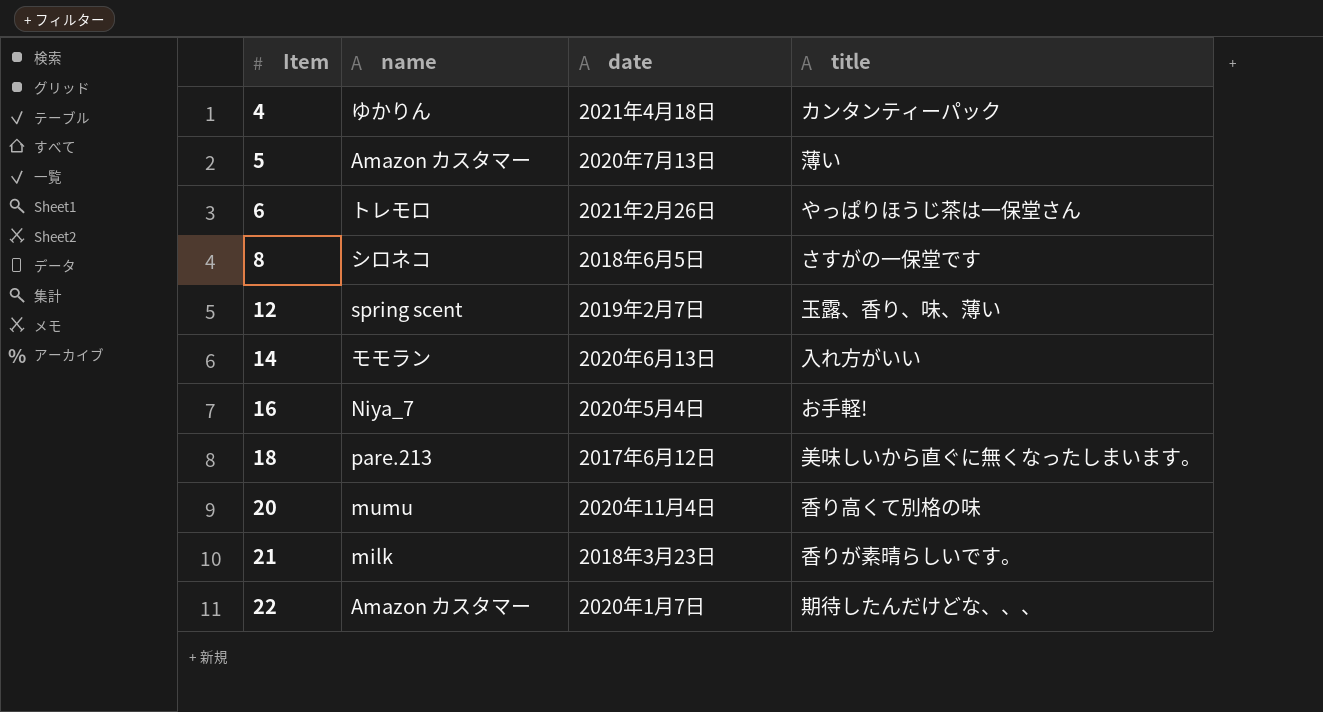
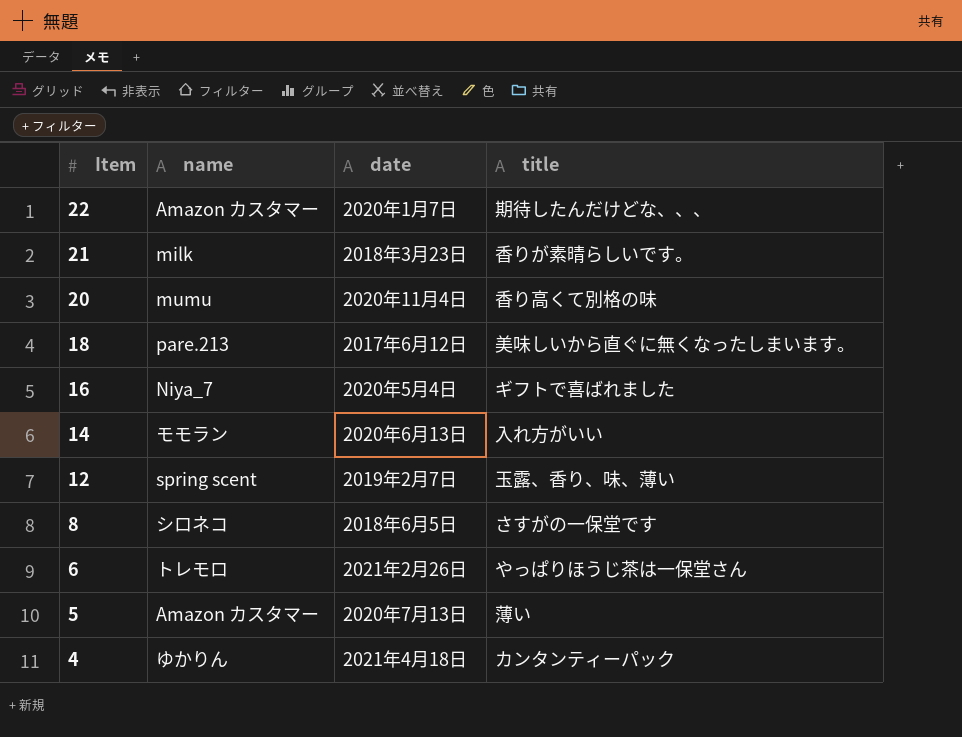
row order: Item ascending -> Item descending
16 | title: お手軽! -> ギフトで喜ばれました

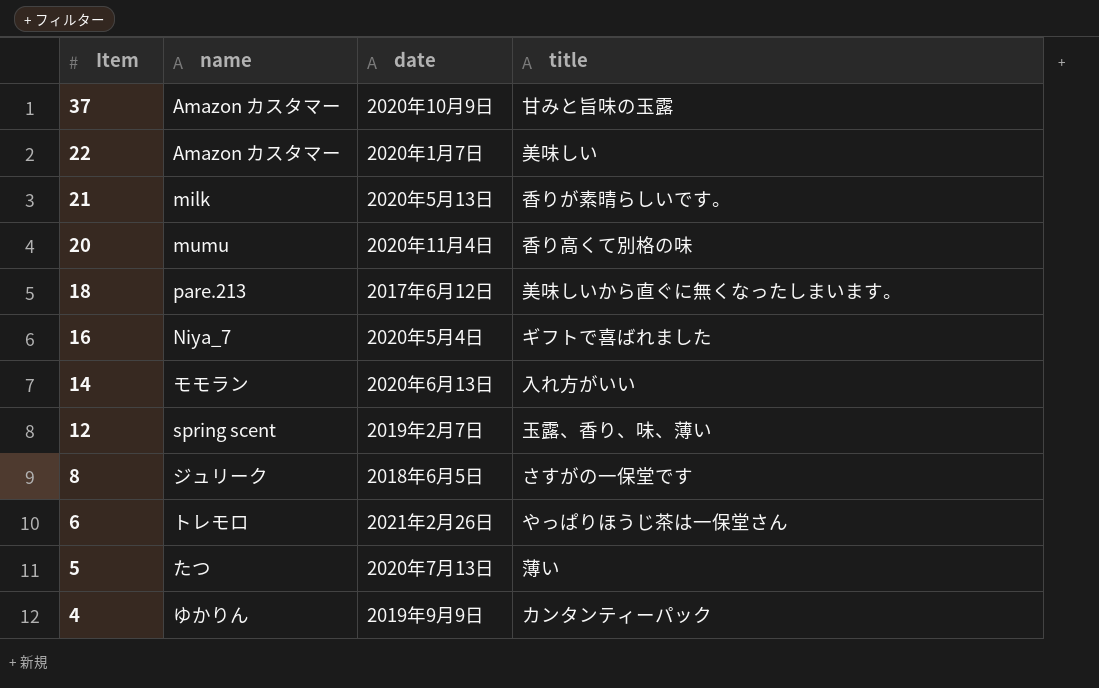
row 37: none -> Amazon カスタマー | 2020年10月9日 | 甘みと旨味の玉露
22 | title: 期待したんだけどな、、、 -> 美味しい
21 | date: 2018年3月23日 -> 2020年5月13日
8 | name: シロネコ -> ジュリーク
5 | name: Amazon カスタマー -> たつ
4 | date: 2021年4月18日 -> 2019年9月9日

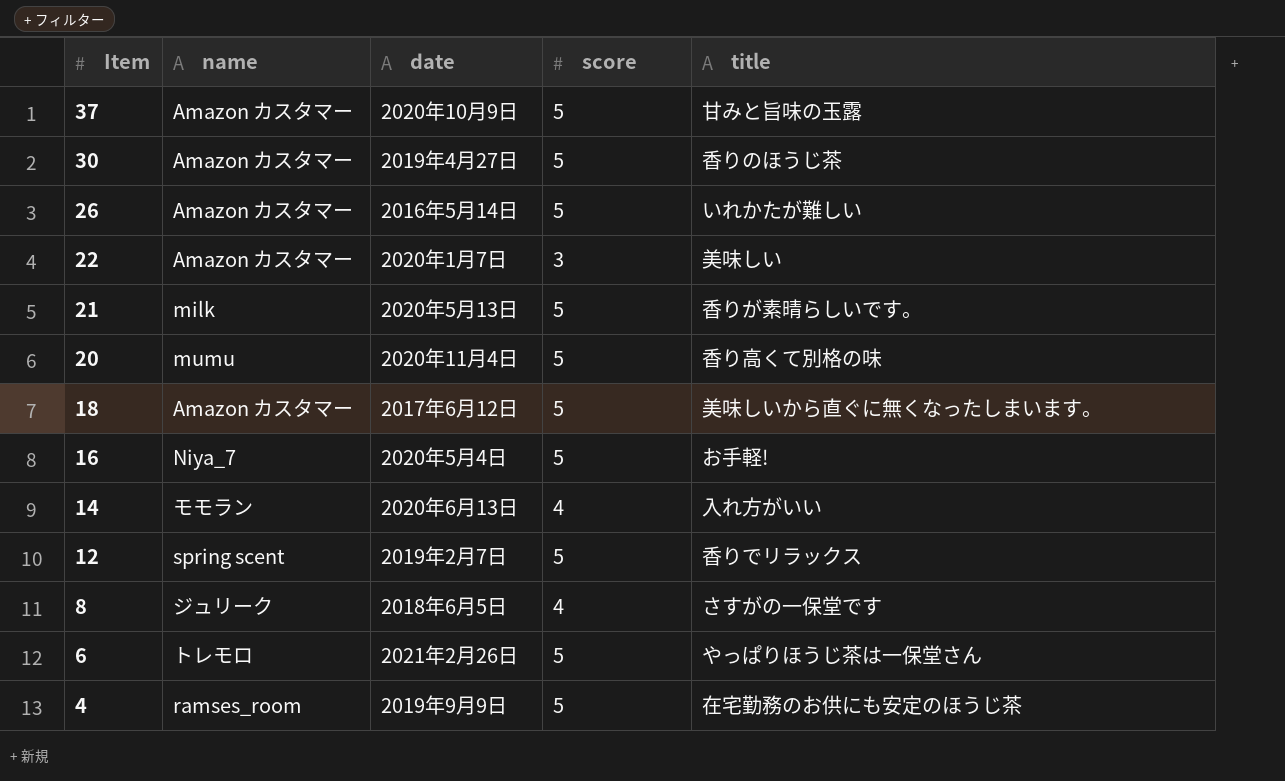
column score | position: none -> 4
row 5: たつ | 2020年7月13日 | 薄い -> none
row 30: none -> Amazon カスタマー | 2019年4月27日 | 5 | 香りのほうじ茶
row 26: none -> Amazon カスタマー | 2016年5月14日 | 5 | いれかたが難しい
18 | name: pare.213 -> Amazon カスタマー
16 | title: ギフトで喜ばれました -> お手軽!
12 | title: 玉露、香り、味、薄い -> 香りでリラックス
4 | name: ゆかりん -> ramses_room
4 | title: カンタンティーパック -> 在宅勤務のお供にも安定のほうじ茶

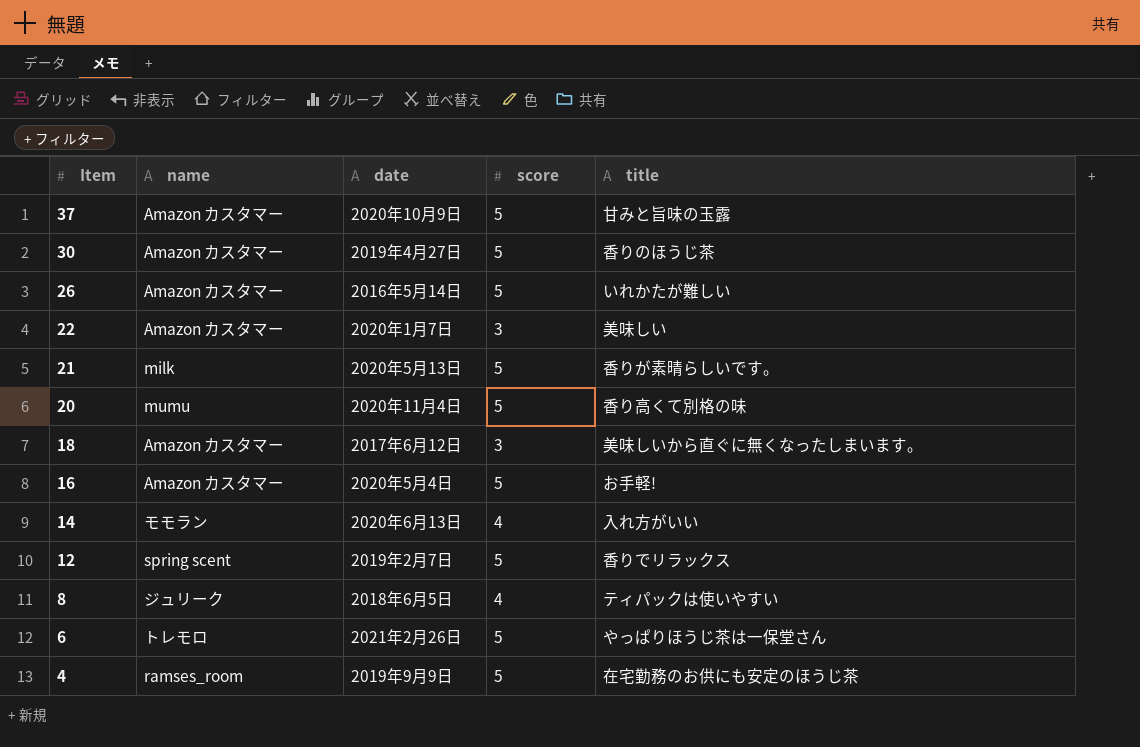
18 | score: 5 -> 3
16 | name: Niya_7 -> Amazon カスタマー
8 | title: さすがの一保堂です -> ティパックは使いやすい

